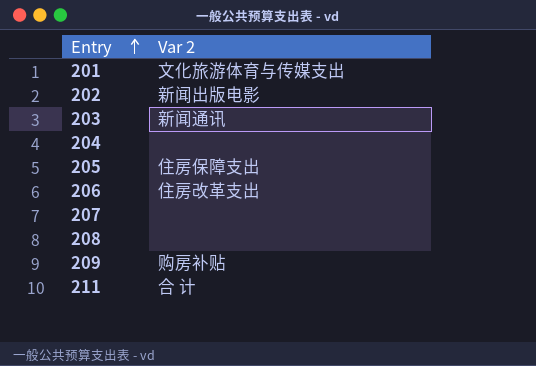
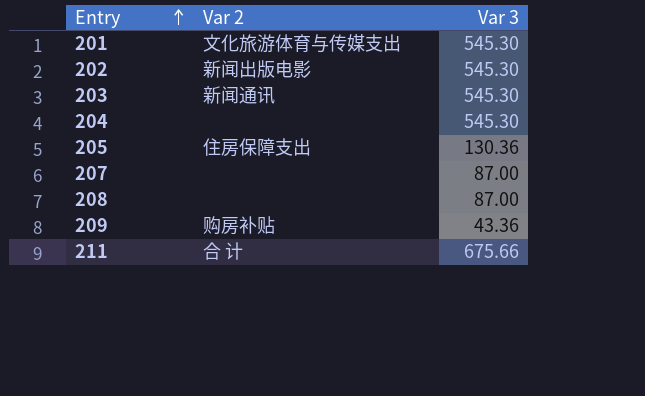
column Var 3 | position: none -> 3
row 206: 住房改革支出 -> none

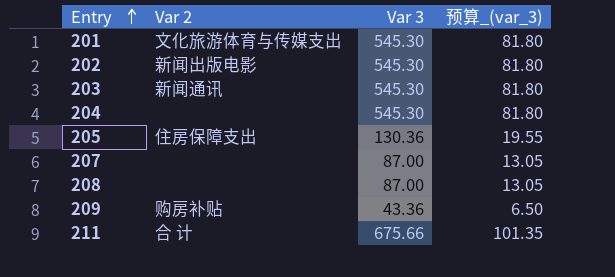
column 预算_(var_3) | formula: none -> [Var 3] * 0.15

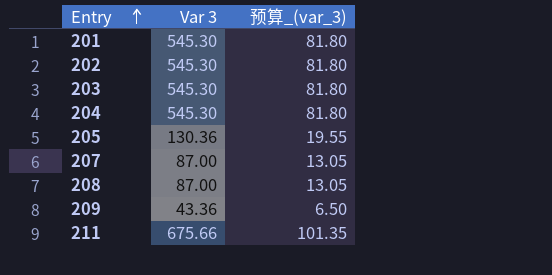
column Var 2 | position: 2 -> none

